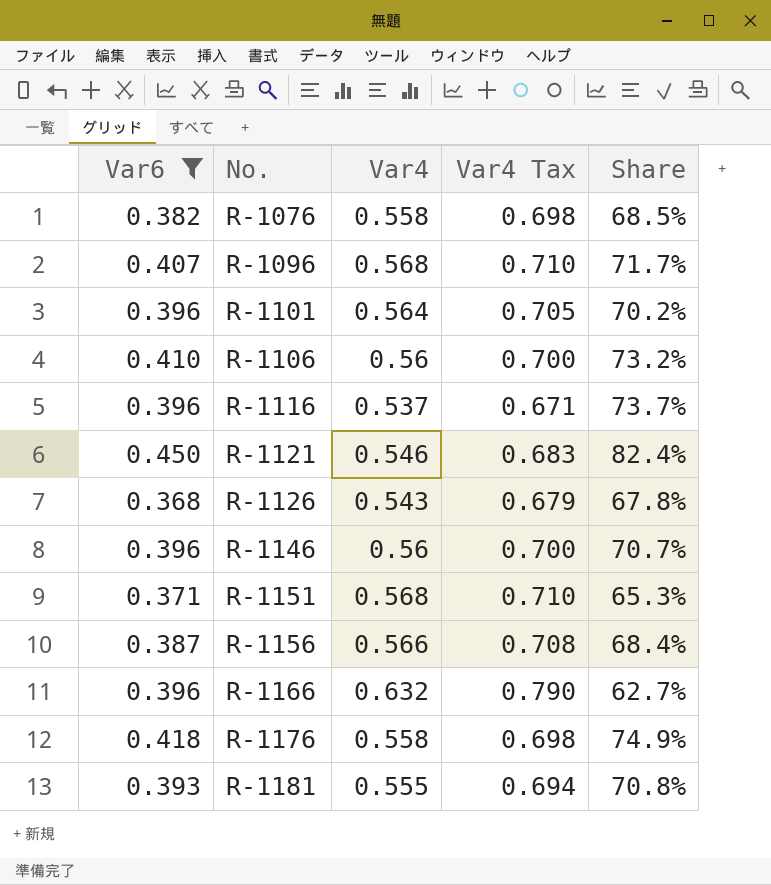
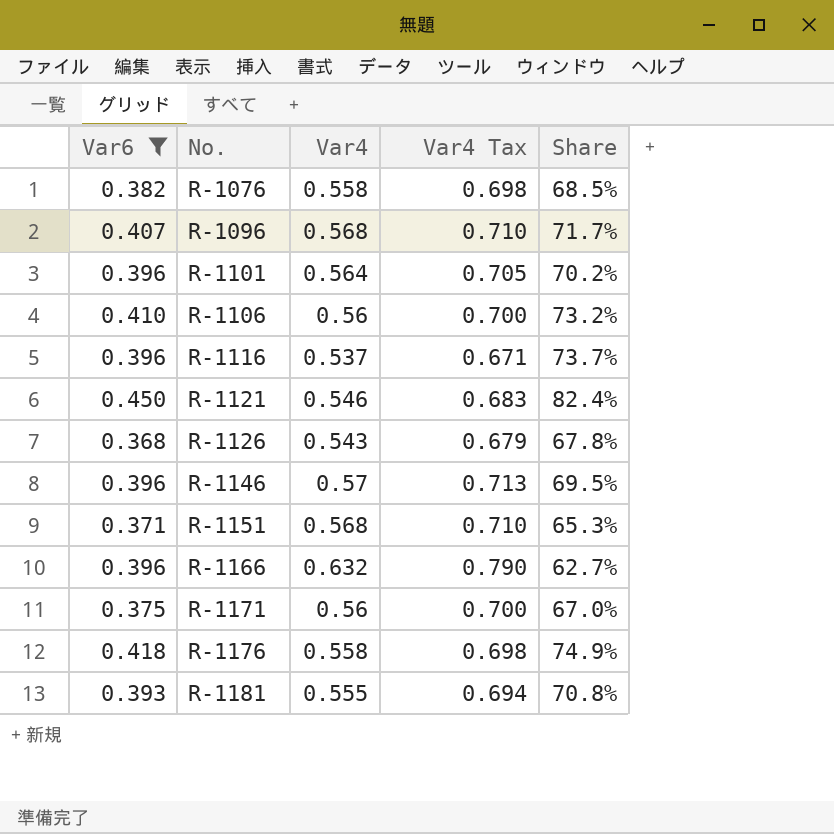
row R-1156: 0.387 | 0.566 | 0.708 | 68.4% -> none
R-1146 | Var4: 0.56 -> 0.57
R-1146 | Var4 Tax: 0.700 -> 0.713
R-1146 | Share: 70.7% -> 69.5%
row R-1171: none -> 0.375 | 0.56 | 0.700 | 67.0%

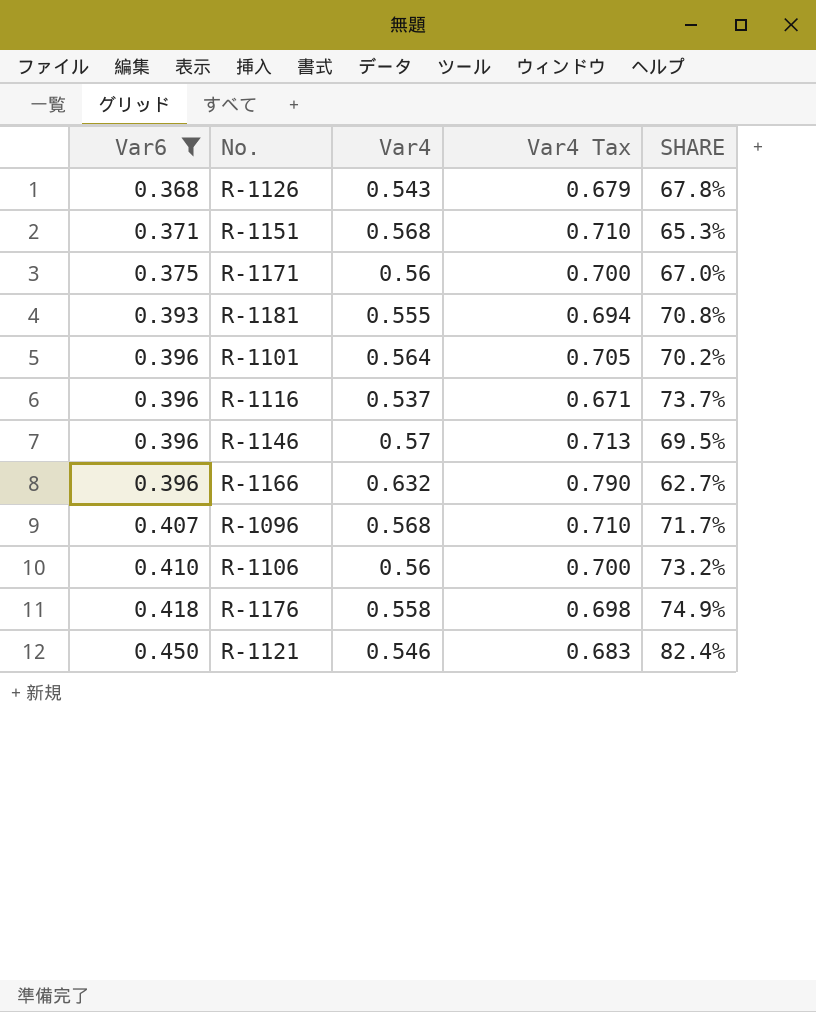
row order: No. ascending -> Var6 ascending
column name: Share -> SHARE
row R-1076: 0.382 | 0.558 | 0.698 | 68.5% -> none

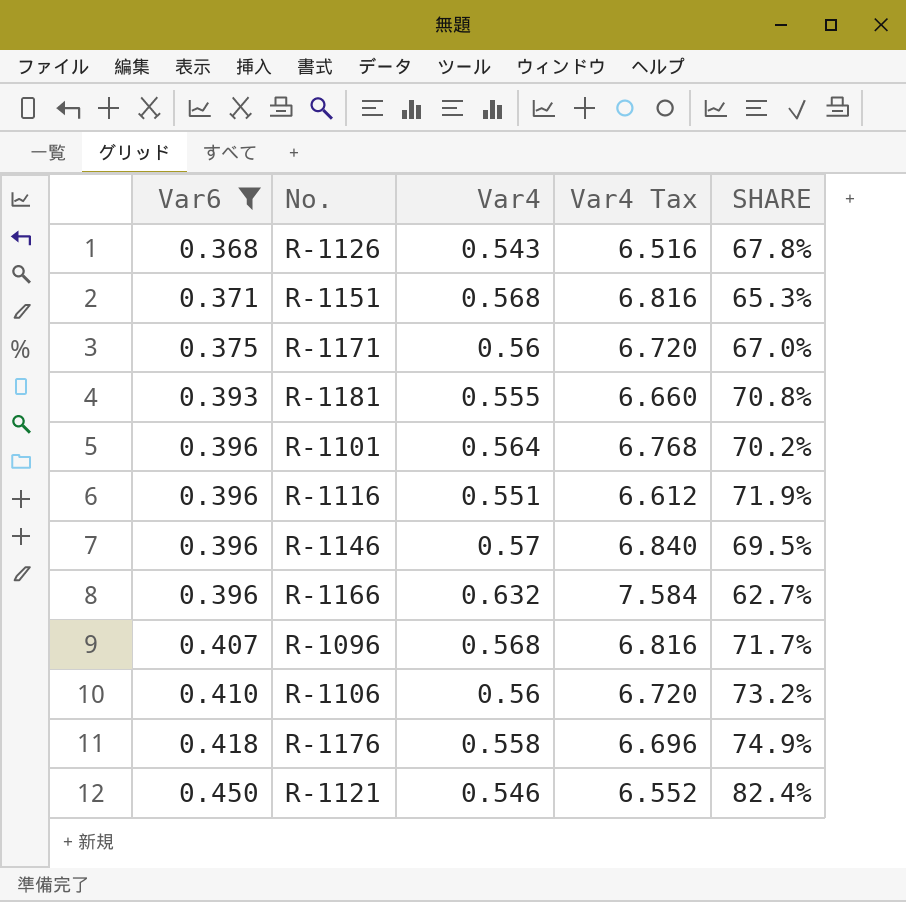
column Var4 Tax | formula: [Var4] * 1.25 -> [Var4] * 12
R-1116 | Var4: 0.537 -> 0.551
R-1116 | SHARE: 73.7% -> 71.9%

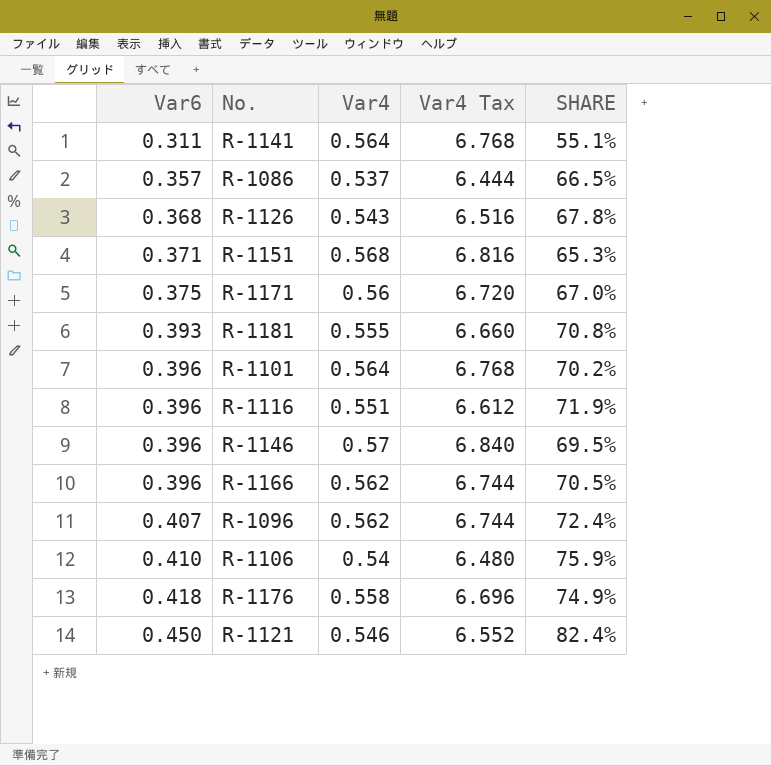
filter: Var6 >= 0.368 -> none
R-1166 | Var4: 0.632 -> 0.562
R-1166 | Var4 Tax: 7.584 -> 6.744
R-1166 | SHARE: 62.7% -> 70.5%
R-1096 | Var4: 0.568 -> 0.562
R-1096 | Var4 Tax: 6.816 -> 6.744
R-1096 | SHARE: 71.7% -> 72.4%
R-1106 | Var4: 0.56 -> 0.54
R-1106 | Var4 Tax: 6.720 -> 6.480
R-1106 | SHARE: 73.2% -> 75.9%

